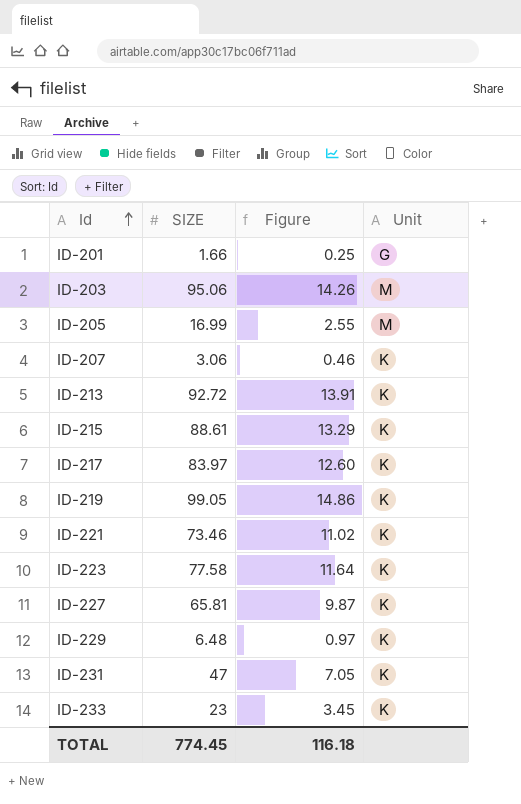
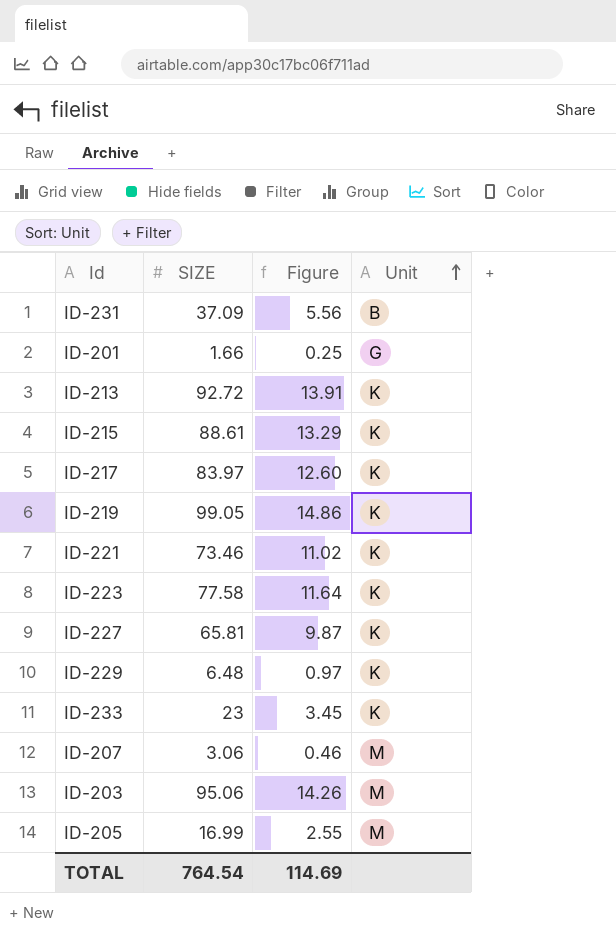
row order: Id ascending -> Unit ascending
ID-231 | SIZE: 47 -> 37.09
ID-231 | Figure: 7.05 -> 5.56
ID-231 | Unit: K -> B
ID-207 | Unit: K -> M
TOTAL | SIZE: 774.45 -> 764.54
TOTAL | Figure: 116.18 -> 114.69

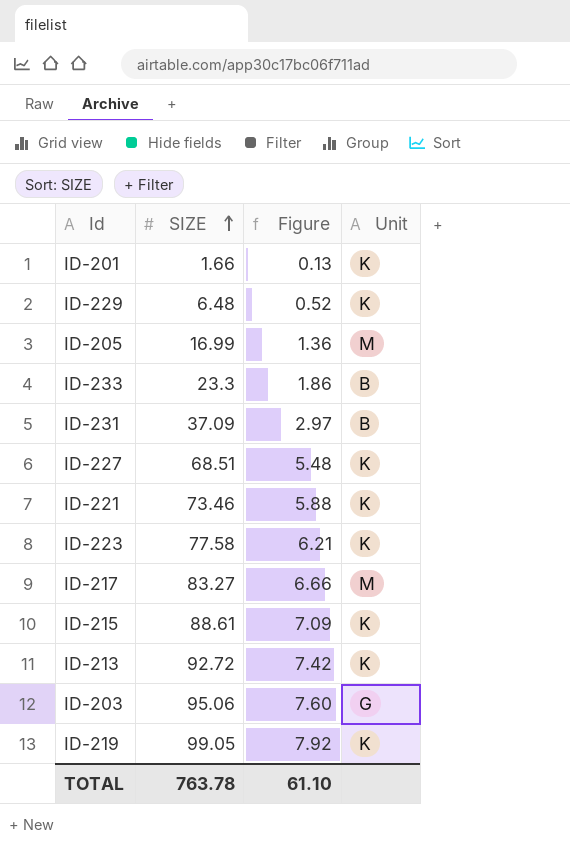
row order: Unit ascending -> SIZE ascending
column Figure | formula: [SIZE] * 0.15 -> [SIZE] * 0.08
row ID-207: 3.06 | 0.46 | M -> none
ID-201 | Unit: G -> K
ID-233 | SIZE: 23 -> 23.3
ID-233 | Unit: K -> B
ID-227 | SIZE: 65.81 -> 68.51
ID-217 | SIZE: 83.97 -> 83.27
ID-217 | Unit: K -> M
ID-203 | Unit: M -> G
TOTAL | SIZE: 764.54 -> 763.78
TOTAL | Figure: 114.69 -> 61.10

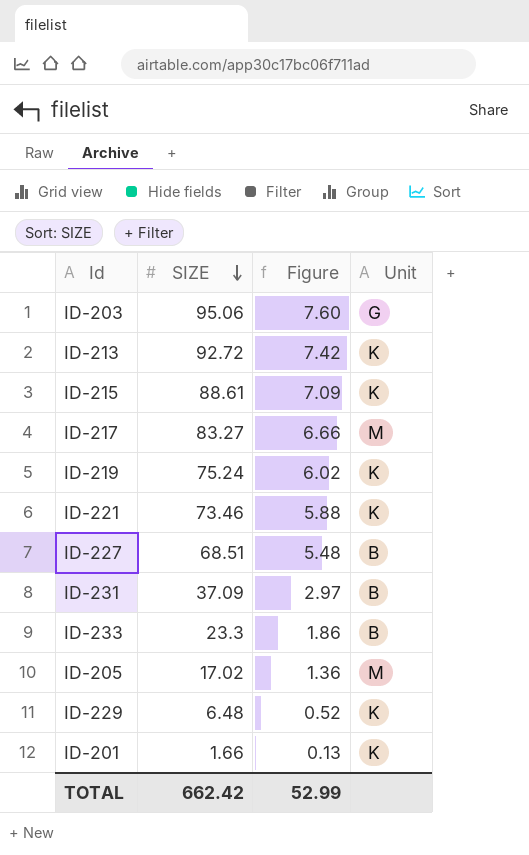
row order: SIZE ascending -> SIZE descending
row ID-223: 77.58 | 6.21 | K -> none
ID-219 | SIZE: 99.05 -> 75.24
ID-219 | Figure: 7.92 -> 6.02
ID-227 | Unit: K -> B
ID-205 | SIZE: 16.99 -> 17.02
TOTAL | SIZE: 763.78 -> 662.42
TOTAL | Figure: 61.10 -> 52.99

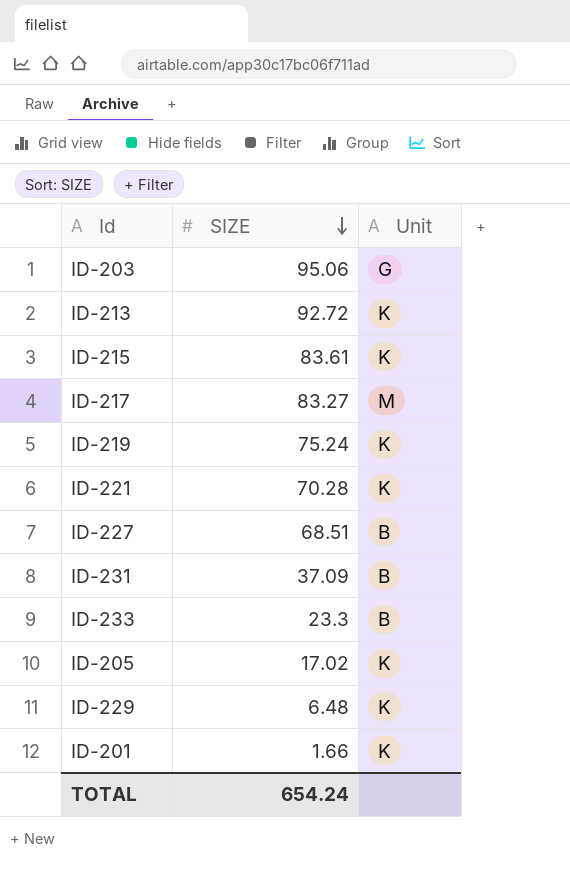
column Figure | formula: [SIZE] * 0.08 -> none
ID-215 | SIZE: 88.61 -> 83.61
ID-221 | SIZE: 73.46 -> 70.28
ID-205 | Unit: M -> K
TOTAL | SIZE: 662.42 -> 654.24

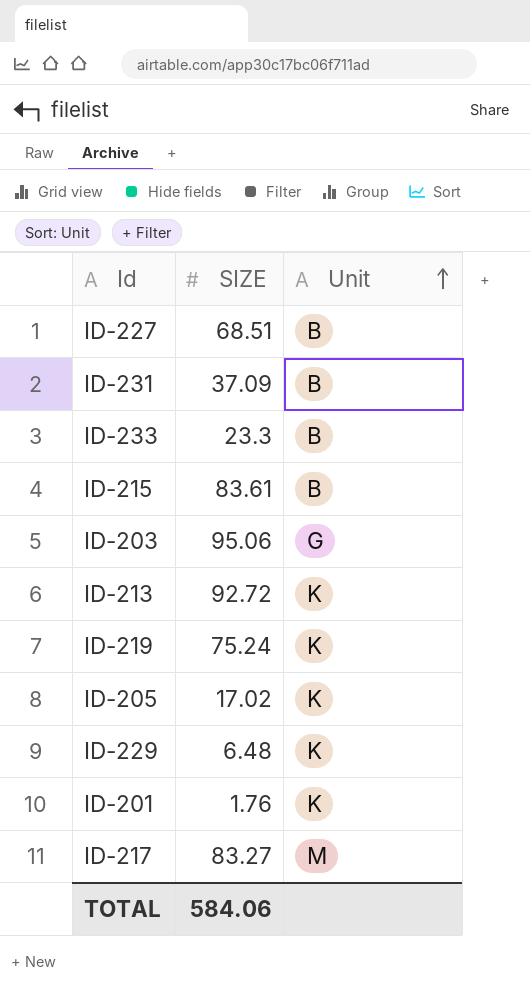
row order: SIZE descending -> Unit ascending
row ID-221: 70.28 | K -> none
ID-215 | Unit: K -> B
ID-201 | SIZE: 1.66 -> 1.76
TOTAL | SIZE: 654.24 -> 584.06

